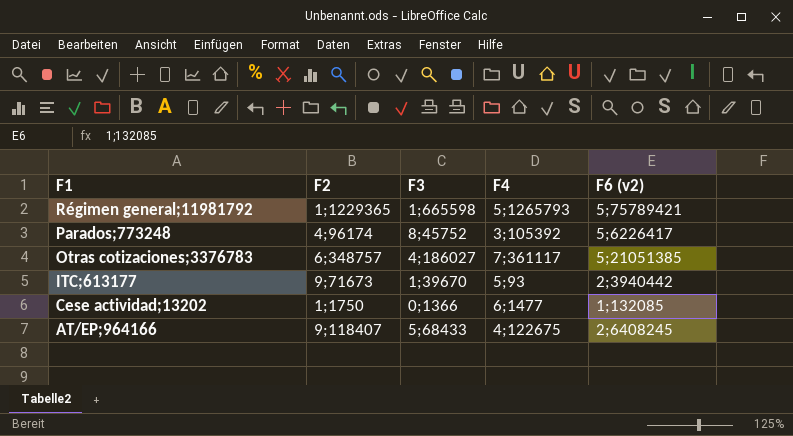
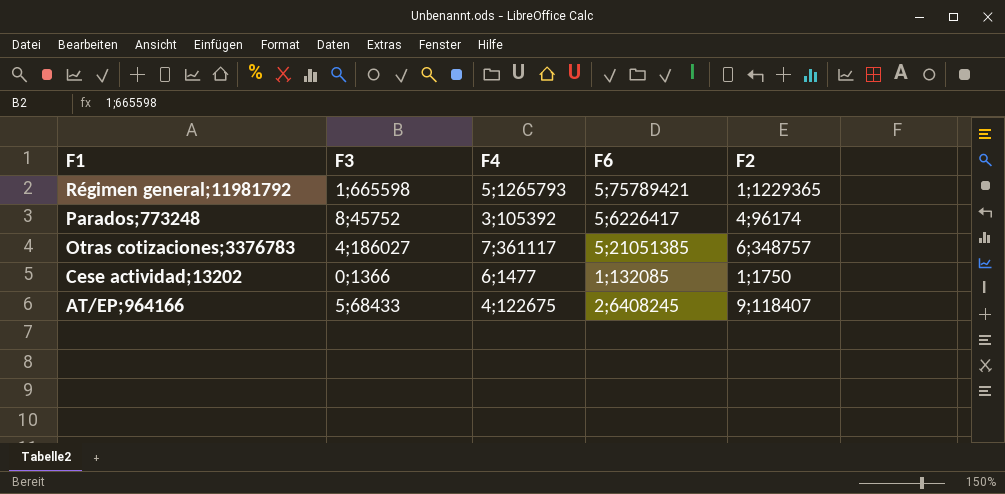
column name: F6 (v2) -> F6
column F2 | position: 2 -> 5
row ITC;613177: 9;71673 | 1;39670 | 5;93 | 2;3940442 -> none

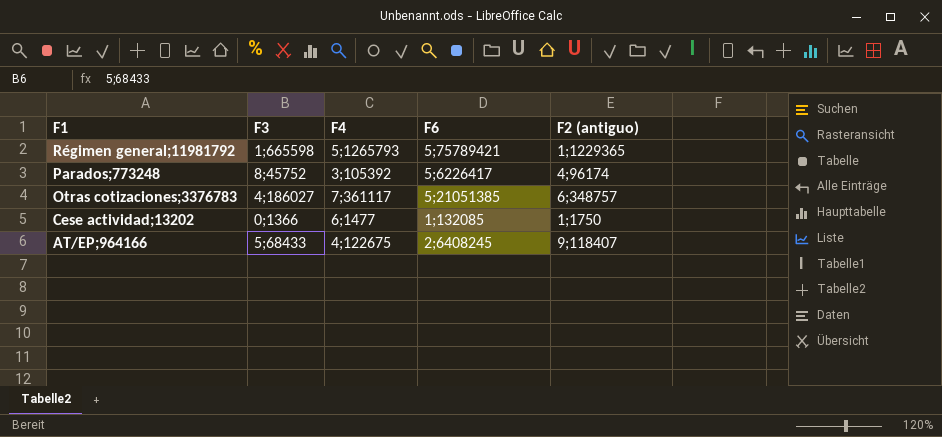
column name: F2 -> F2 (antiguo)

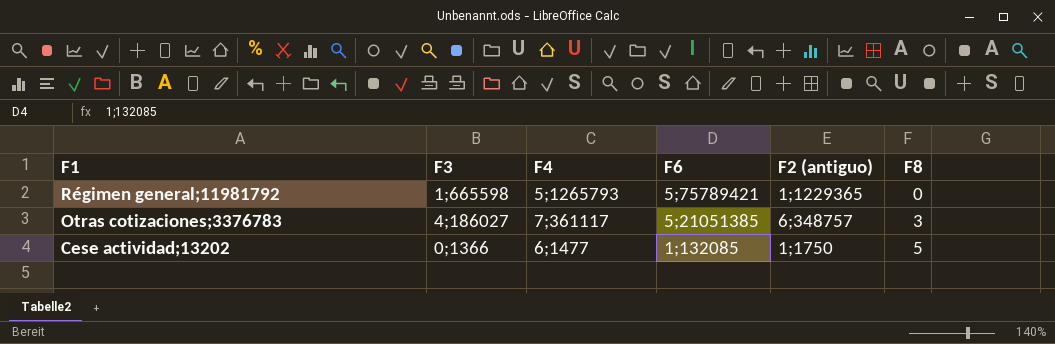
column F8 | position: none -> 6
row Parados;773248: 8;45752 | 3;105392 | 5;6226417 | 4;96174 -> none
row AT/EP;964166: 5;68433 | 4;122675 | 2;6408245 | 9;118407 -> none

